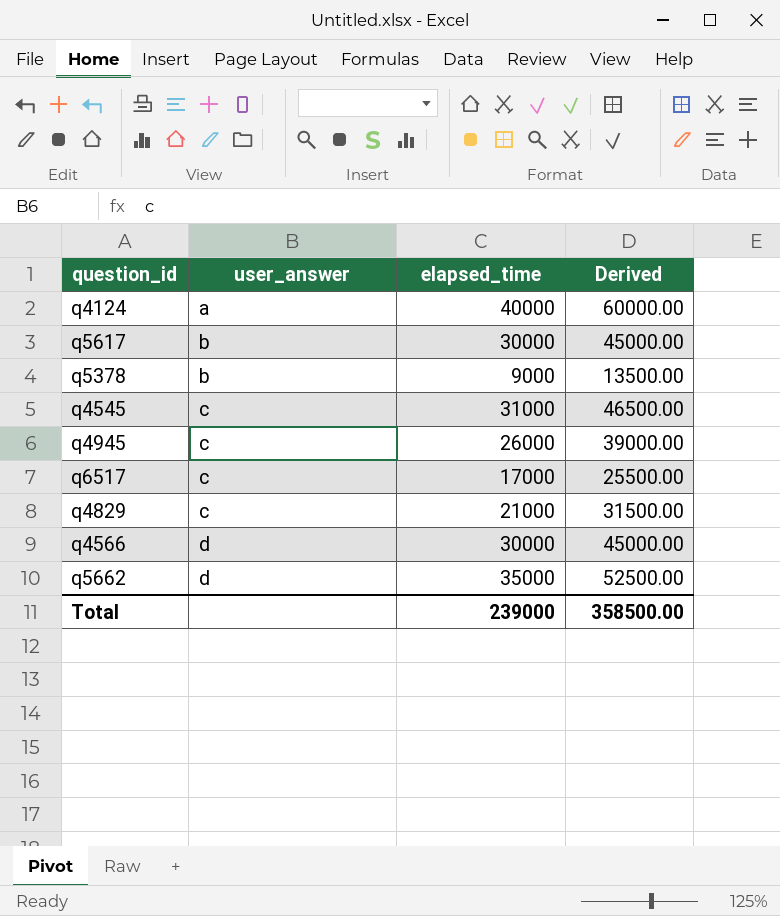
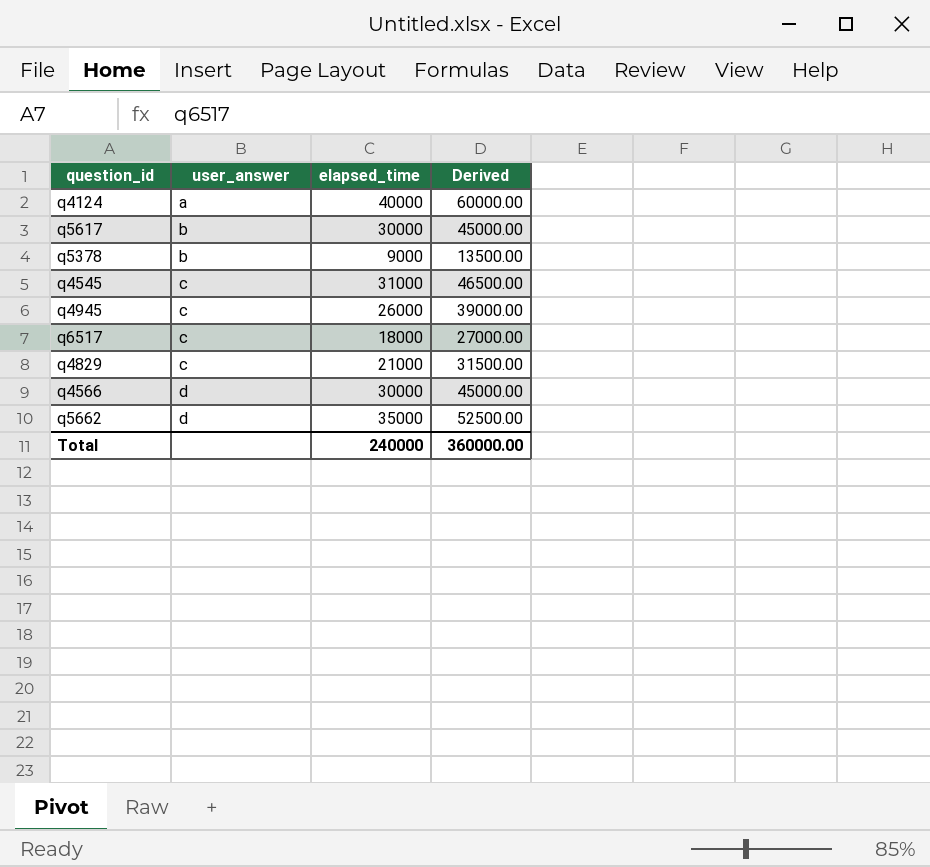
q6517 | elapsed_time: 17000 -> 18000
q6517 | Derived: 25500.00 -> 27000.00
Total | elapsed_time: 239000 -> 240000
Total | Derived: 358500.00 -> 360000.00

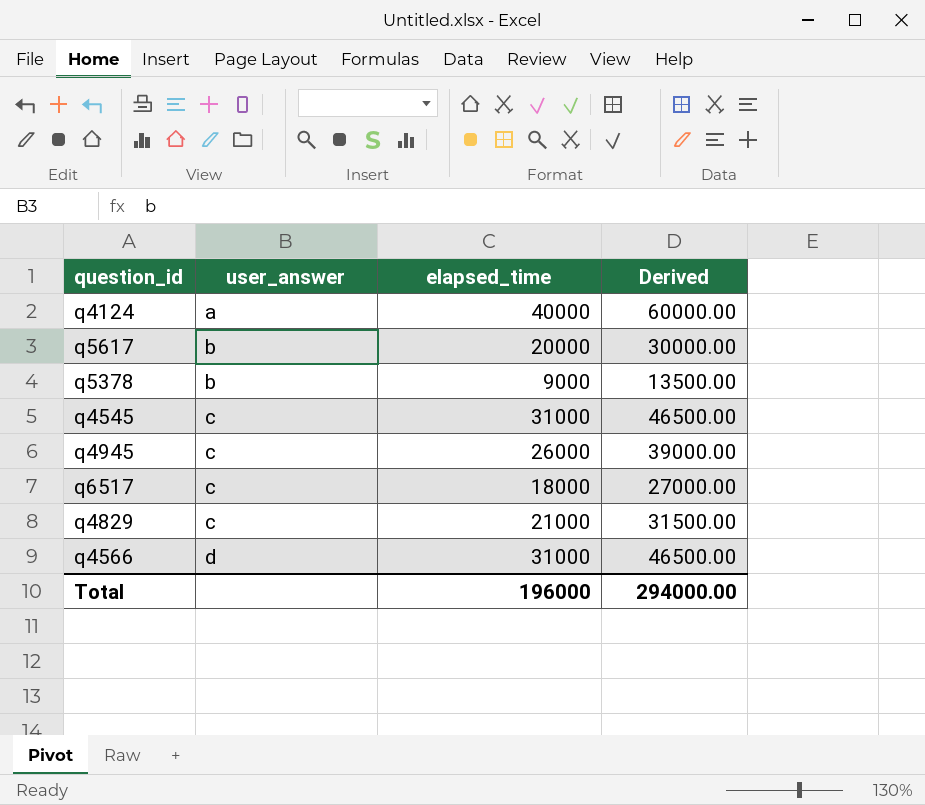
row q5662: d | 35000 | 52500.00 -> none
q5617 | elapsed_time: 30000 -> 20000
q5617 | Derived: 45000.00 -> 30000.00
q4566 | elapsed_time: 30000 -> 31000
q4566 | Derived: 45000.00 -> 46500.00
Total | elapsed_time: 240000 -> 196000
Total | Derived: 360000.00 -> 294000.00

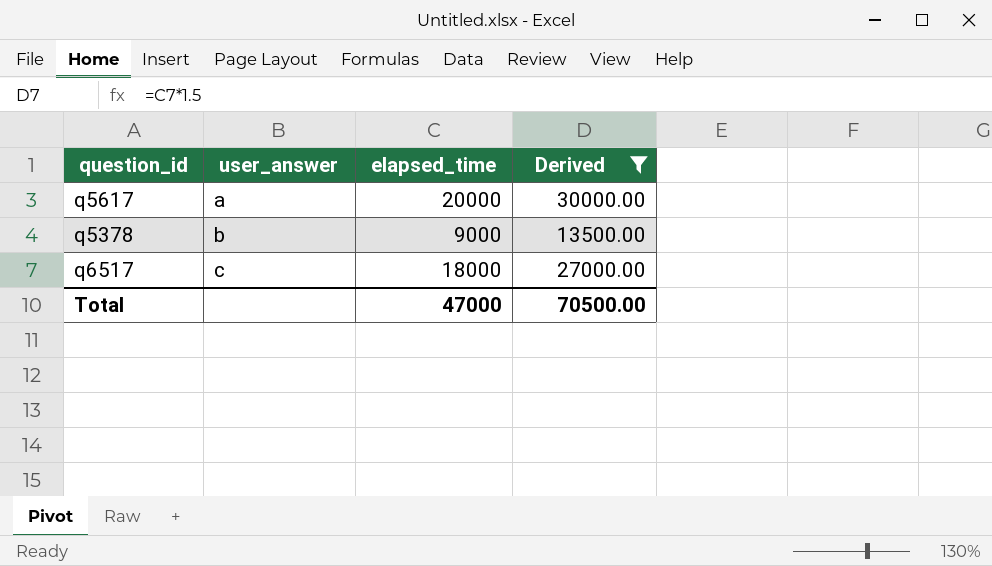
filter: none -> Derived <= 30000.00
q5617 | user_answer: b -> a
Total | elapsed_time: 196000 -> 47000
Total | Derived: 294000.00 -> 70500.00

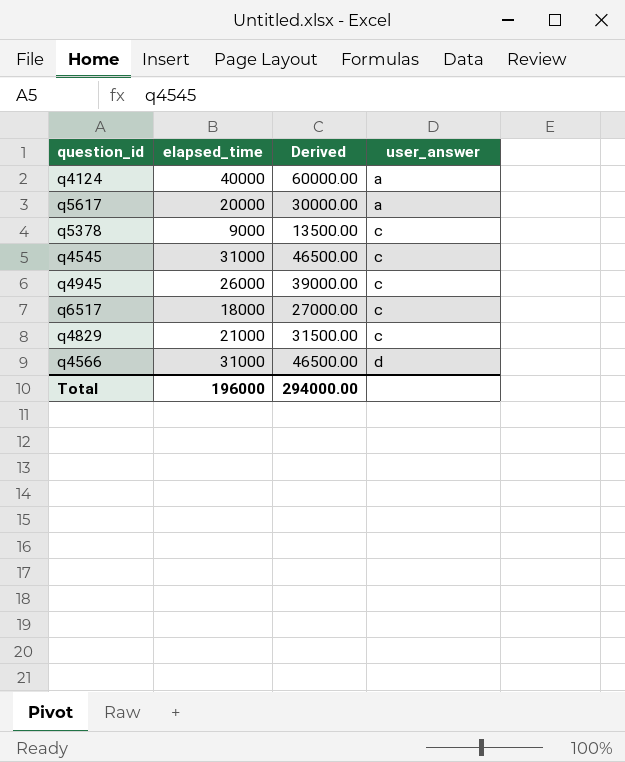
filter: Derived <= 30000.00 -> none
column user_answer | position: 2 -> 4
q5378 | user_answer: b -> c
Total | elapsed_time: 47000 -> 196000
Total | Derived: 70500.00 -> 294000.00

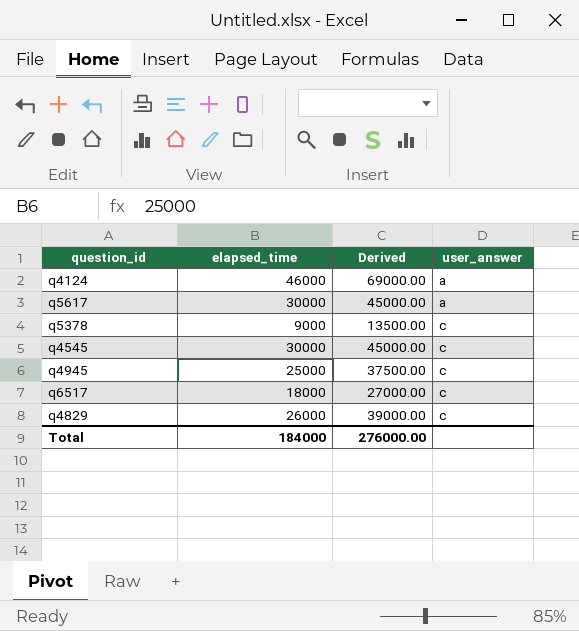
row q4566: 31000 | 46500.00 | d -> none
q4124 | elapsed_time: 40000 -> 46000
q4124 | Derived: 60000.00 -> 69000.00
q5617 | elapsed_time: 20000 -> 30000
q5617 | Derived: 30000.00 -> 45000.00
q4545 | elapsed_time: 31000 -> 30000
q4545 | Derived: 46500.00 -> 45000.00
q4945 | elapsed_time: 26000 -> 25000
q4945 | Derived: 39000.00 -> 37500.00
q4829 | elapsed_time: 21000 -> 26000
q4829 | Derived: 31500.00 -> 39000.00
Total | elapsed_time: 196000 -> 184000
Total | Derived: 294000.00 -> 276000.00

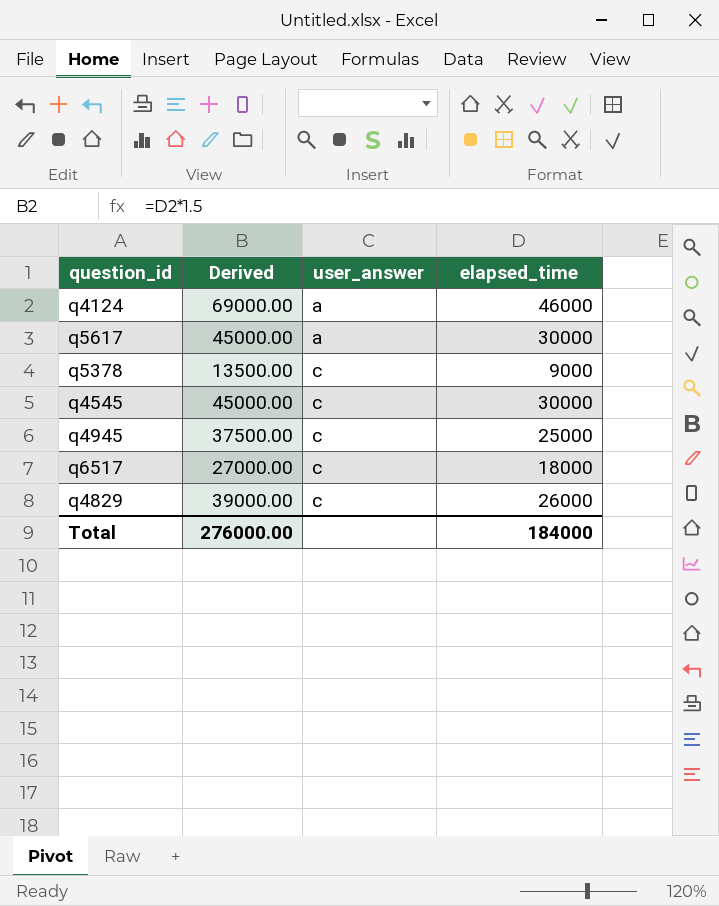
column elapsed_time | position: 2 -> 4

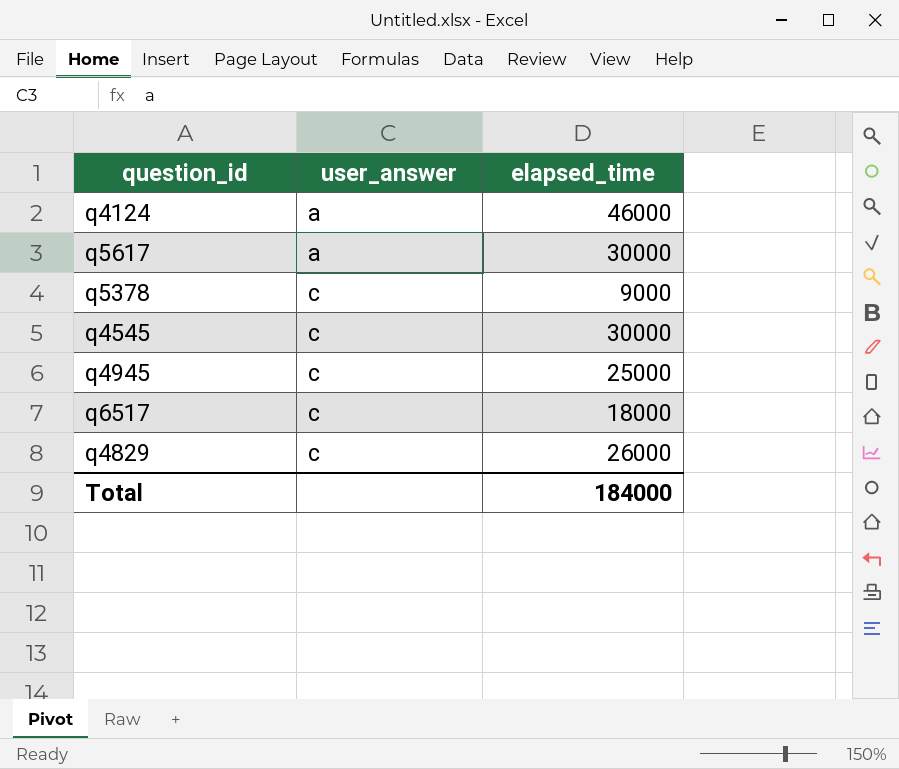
column Derived | formula: [elapsed_time] * 1.5 -> none

